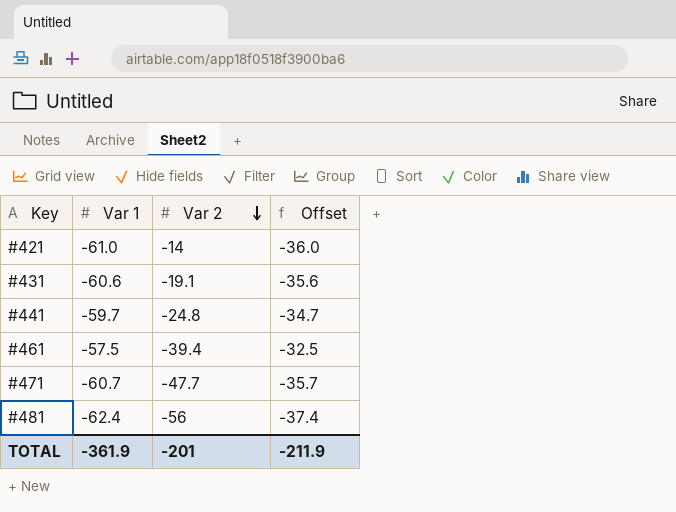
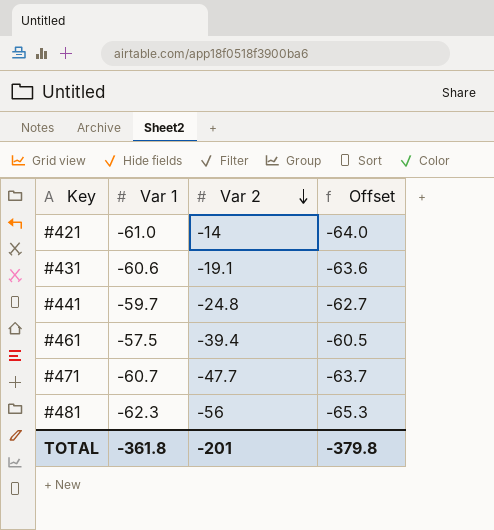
column Offset | formula: [Var 1] + 25 -> [Var 1] - 3
#481 | Var 1: -62.4 -> -62.3
TOTAL | Var 1: -361.9 -> -361.8
TOTAL | Offset: -211.9 -> -379.8

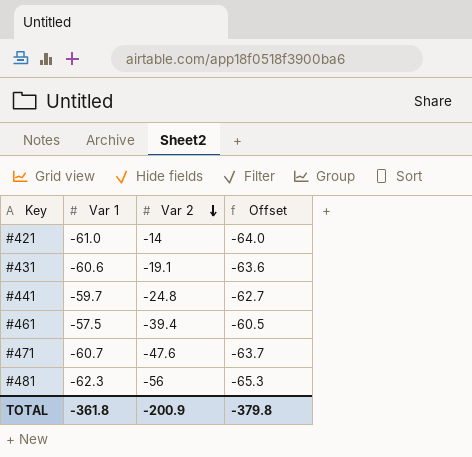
#471 | Var 2: -47.7 -> -47.6
TOTAL | Var 2: -201 -> -200.9

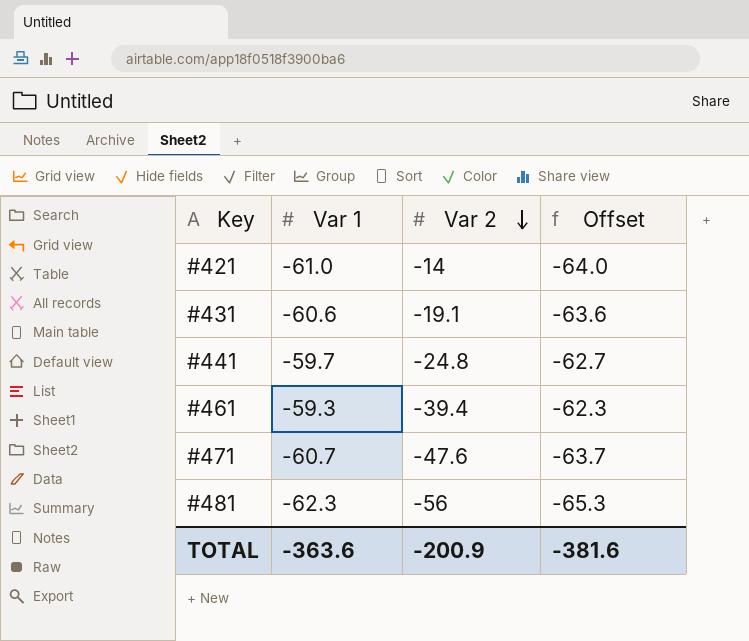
#461 | Var 1: -57.5 -> -59.3
#461 | Offset: -60.5 -> -62.3
TOTAL | Var 1: -361.8 -> -363.6
TOTAL | Offset: -379.8 -> -381.6

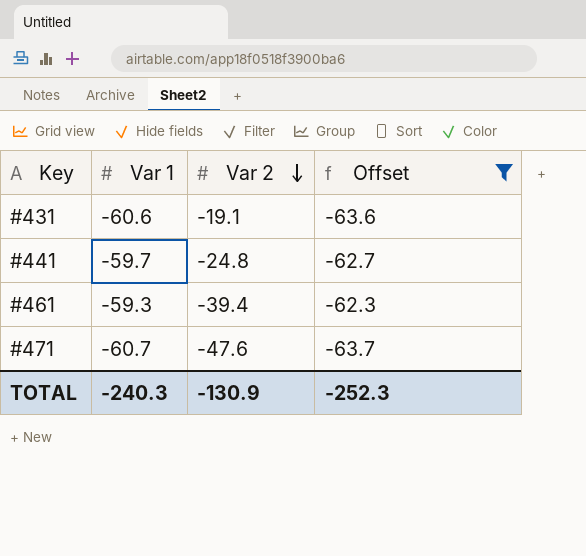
filter: none -> Offset >= -63.7
TOTAL | Var 1: -363.6 -> -240.3
TOTAL | Var 2: -200.9 -> -130.9
TOTAL | Offset: -381.6 -> -252.3

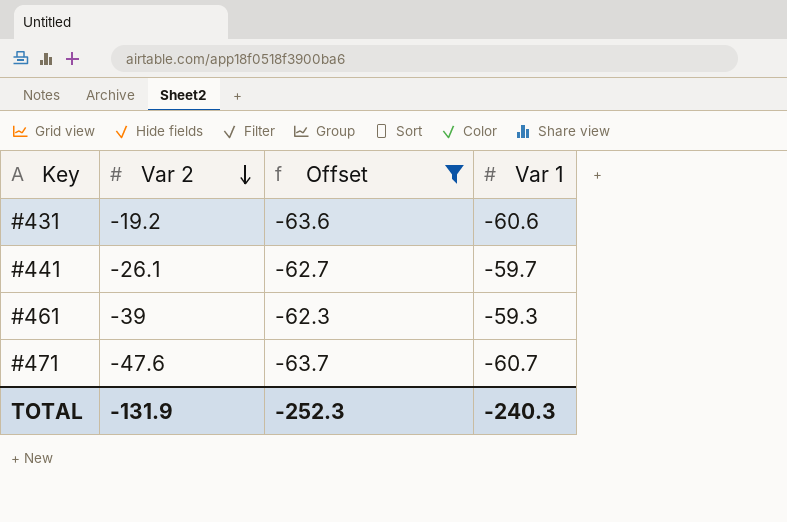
column Var 1 | position: 2 -> 4
#431 | Var 2: -19.1 -> -19.2
#441 | Var 2: -24.8 -> -26.1
#461 | Var 2: -39.4 -> -39
TOTAL | Var 2: -130.9 -> -131.9

